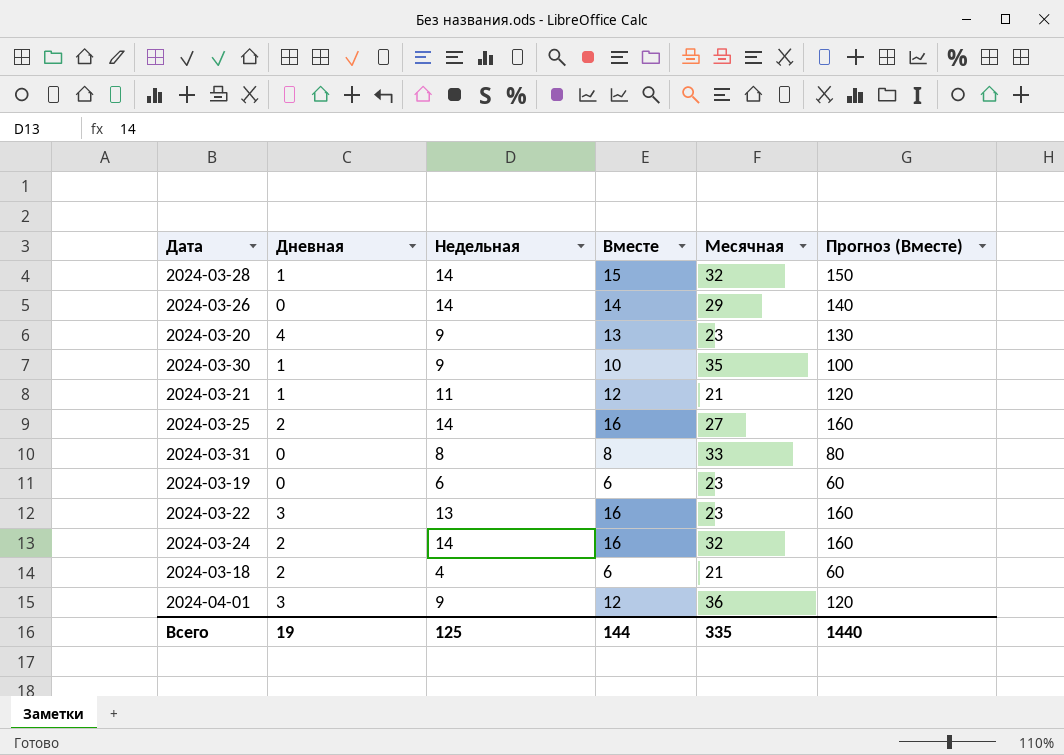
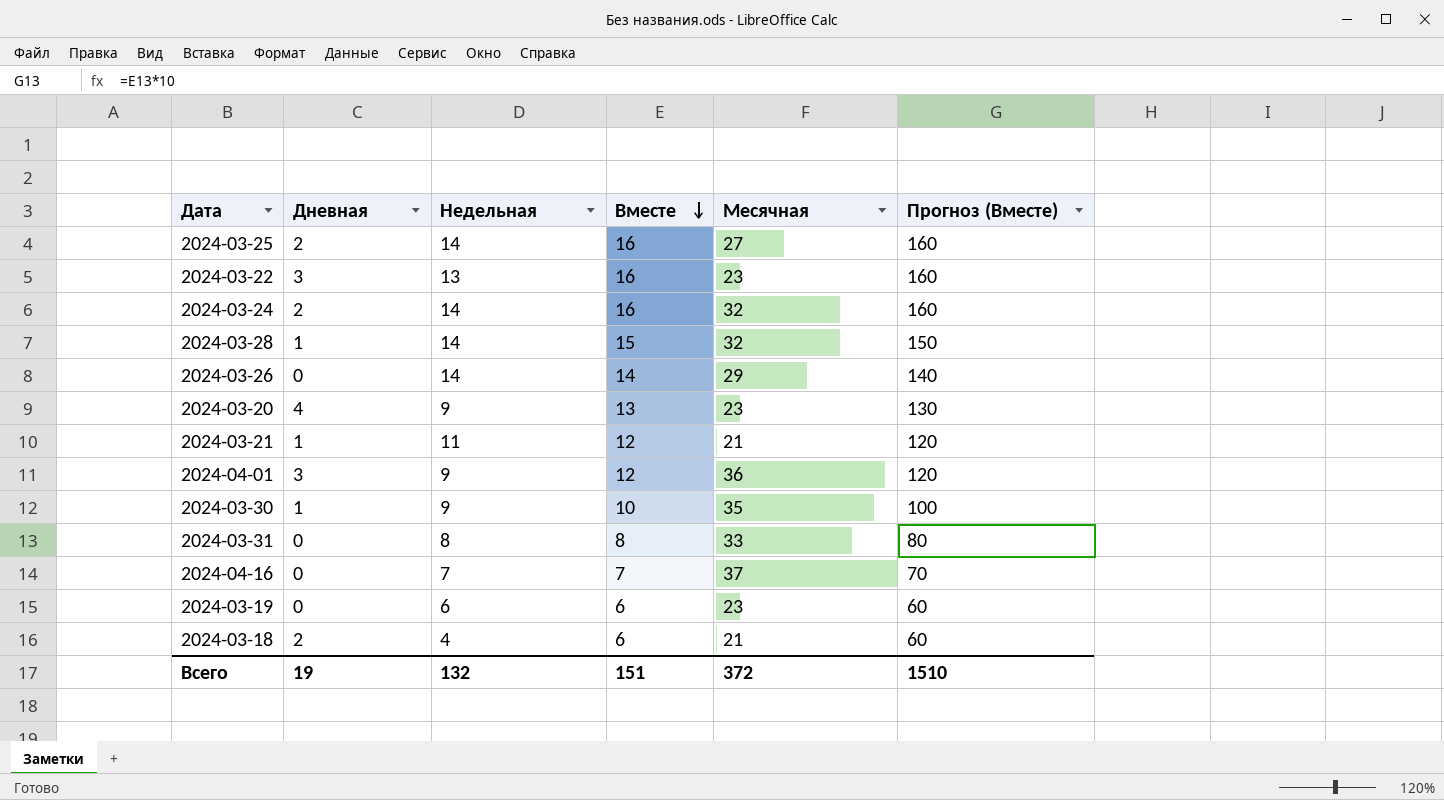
row order: none -> Вместе descending
row 2024-04-16: none -> 0 | 7 | 7 | 37 | 70
Всего | Недельная: 125 -> 132
Всего | Вместе: 144 -> 151
Всего | Месячная: 335 -> 372
Всего | Прогноз (Вместе): 1440 -> 1510

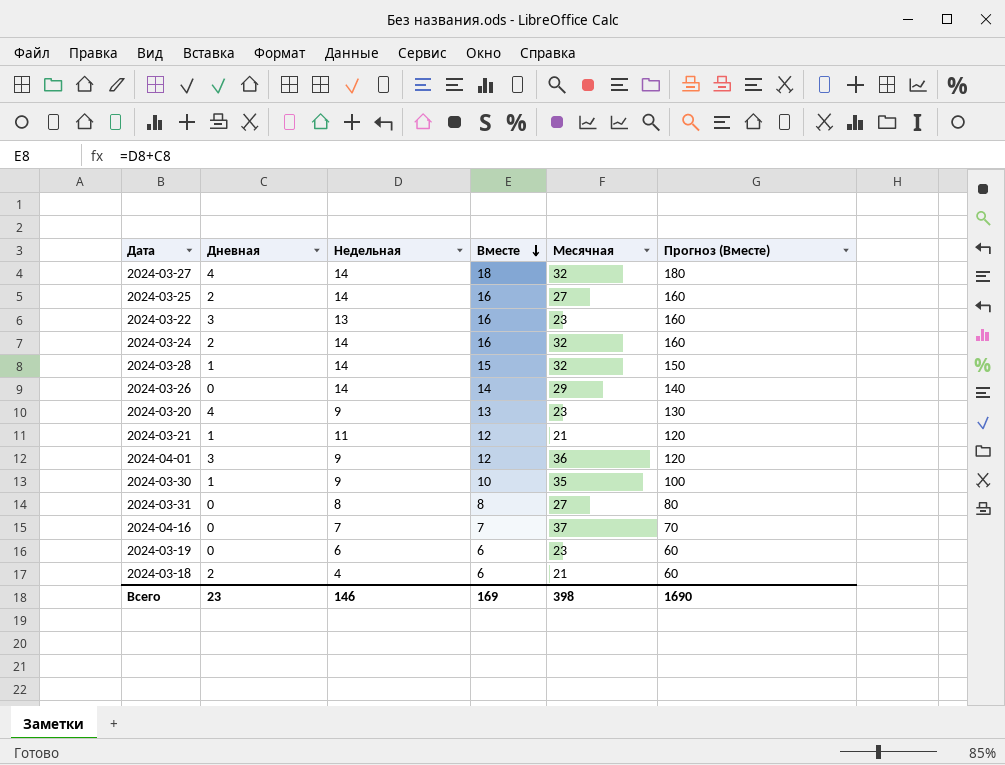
row 2024-03-27: none -> 4 | 14 | 18 | 32 | 180
2024-03-31 | Месячная: 33 -> 27
Всего | Дневная: 19 -> 23
Всего | Недельная: 132 -> 146
Всего | Вместе: 151 -> 169
Всего | Месячная: 372 -> 398
Всего | Прогноз (Вместе): 1510 -> 1690

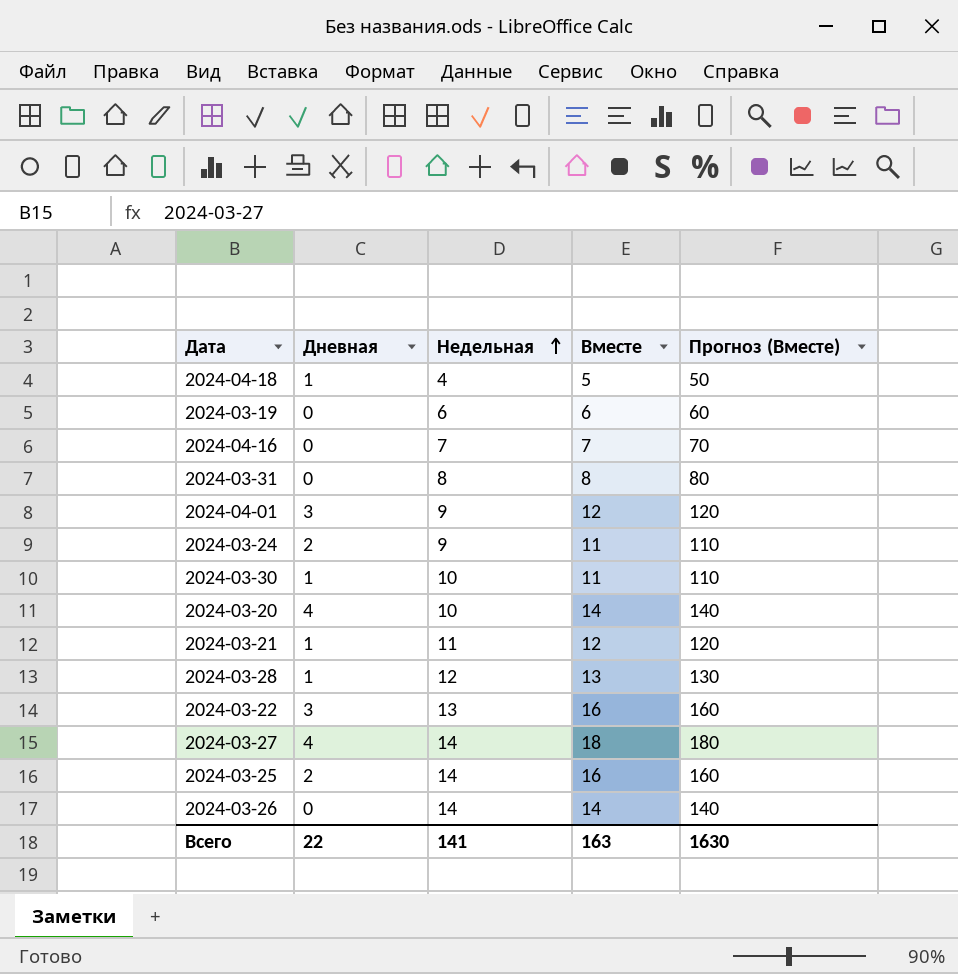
row order: Вместе descending -> Недельная ascending
column Месячная | position: 5 -> none
row 2024-03-18: 2 | 4 | 6 | 21 | 60 -> none
row 2024-04-18: none -> 1 | 4 | 5 | 50
2024-03-24 | Недельная: 14 -> 9
2024-03-24 | Вместе: 16 -> 11
2024-03-24 | Прогноз (Вместе): 160 -> 110
2024-03-30 | Недельная: 9 -> 10
2024-03-30 | Вместе: 10 -> 11
2024-03-30 | Прогноз (Вместе): 100 -> 110
2024-03-20 | Недельная: 9 -> 10
2024-03-20 | Вместе: 13 -> 14
2024-03-20 | Прогноз (Вместе): 130 -> 140
2024-03-28 | Недельная: 14 -> 12
2024-03-28 | Вместе: 15 -> 13
2024-03-28 | Прогноз (Вместе): 150 -> 130
Всего | Дневная: 23 -> 22
Всего | Недельная: 146 -> 141
Всего | Вместе: 169 -> 163
Всего | Прогноз (Вместе): 1690 -> 1630

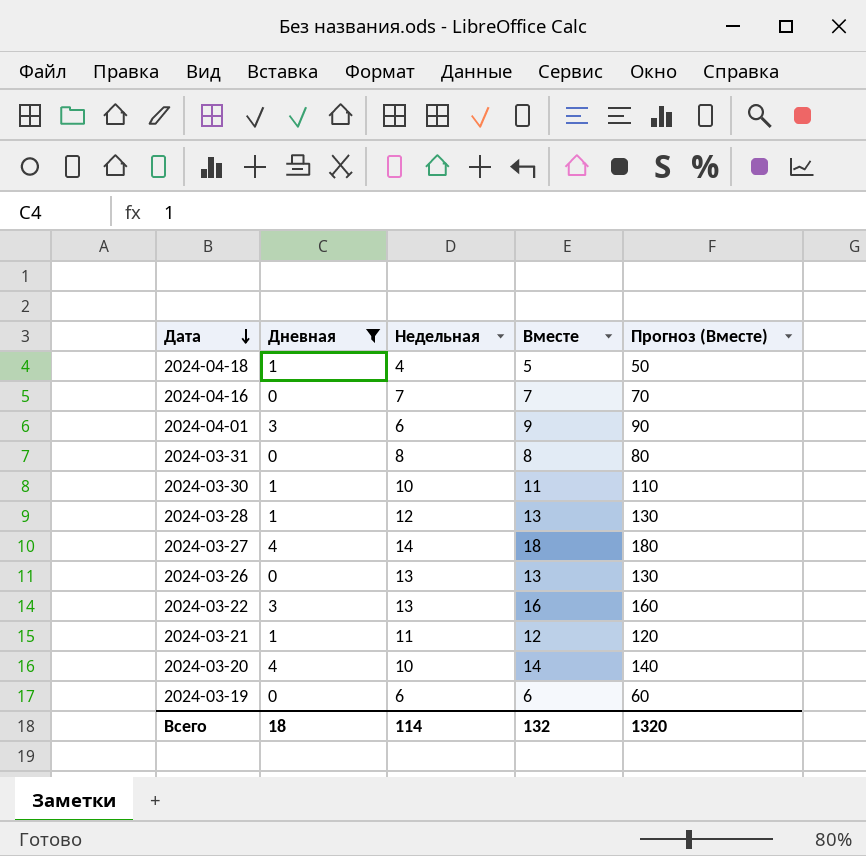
filter: none -> Дневная != 2
row order: Недельная ascending -> Дата descending
2024-04-01 | Недельная: 9 -> 6
2024-04-01 | Вместе: 12 -> 9
2024-04-01 | Прогноз (Вместе): 120 -> 90
2024-03-26 | Недельная: 14 -> 13
2024-03-26 | Вместе: 14 -> 13
2024-03-26 | Прогноз (Вместе): 140 -> 130
Всего | Дневная: 22 -> 18
Всего | Недельная: 141 -> 114
Всего | Вместе: 163 -> 132
Всего | Прогноз (Вместе): 1630 -> 1320

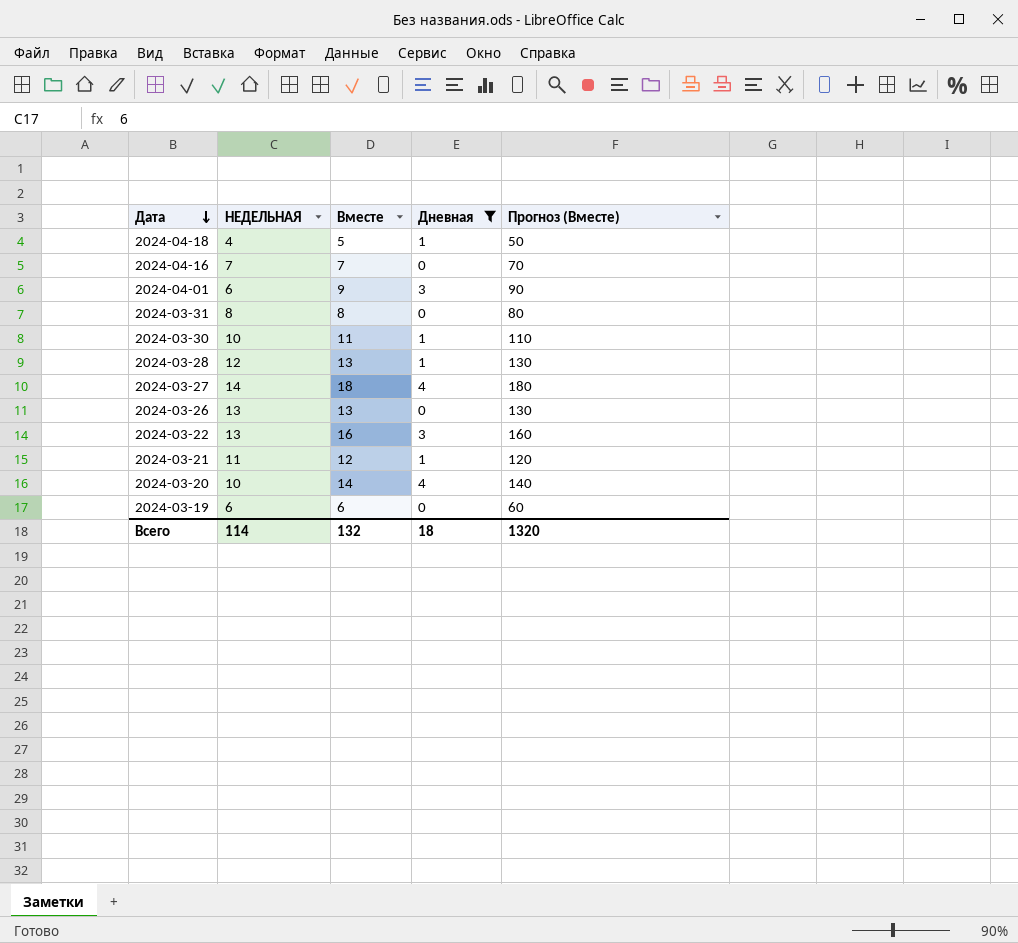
column name: Недельная -> НЕДЕЛЬНАЯ
column Дневная | position: 2 -> 4

